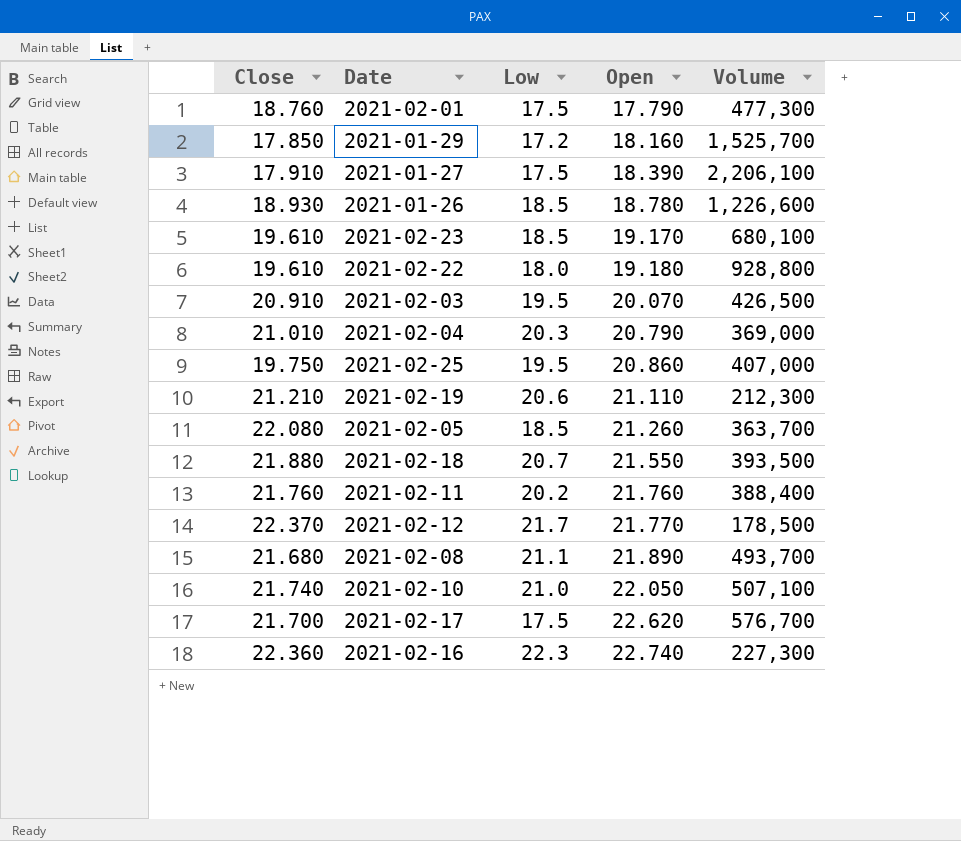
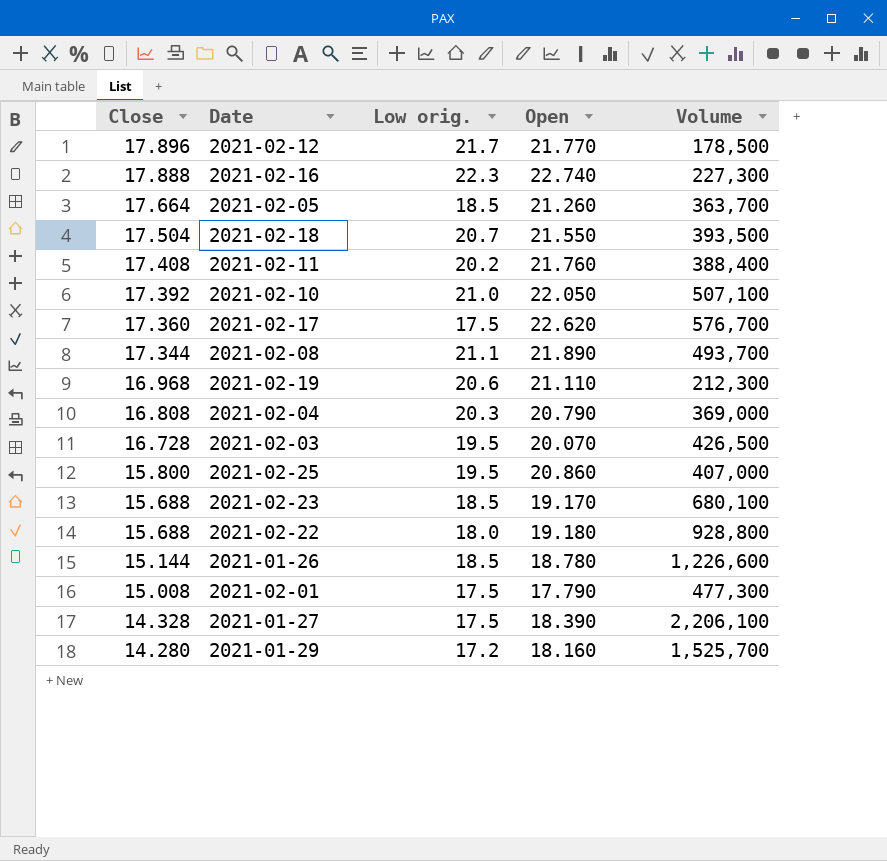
row order: Open ascending -> Close descending
column name: Low -> Low orig.
2021-02-12 | Close: 22.370 -> 17.896
2021-02-16 | Close: 22.360 -> 17.888
2021-02-05 | Close: 22.080 -> 17.664
2021-02-18 | Close: 21.880 -> 17.504
2021-02-11 | Close: 21.760 -> 17.408
2021-02-10 | Close: 21.740 -> 17.392
2021-02-17 | Close: 21.700 -> 17.360
2021-02-08 | Close: 21.680 -> 17.344
2021-02-19 | Close: 21.210 -> 16.968
2021-02-04 | Close: 21.010 -> 16.808
2021-02-03 | Close: 20.910 -> 16.728
2021-02-25 | Close: 19.750 -> 15.800
2021-02-23 | Close: 19.610 -> 15.688
2021-02-22 | Close: 19.610 -> 15.688
2021-01-26 | Close: 18.930 -> 15.144
2021-02-01 | Close: 18.760 -> 15.008
2021-01-27 | Close: 17.910 -> 14.328
2021-01-29 | Close: 17.850 -> 14.280

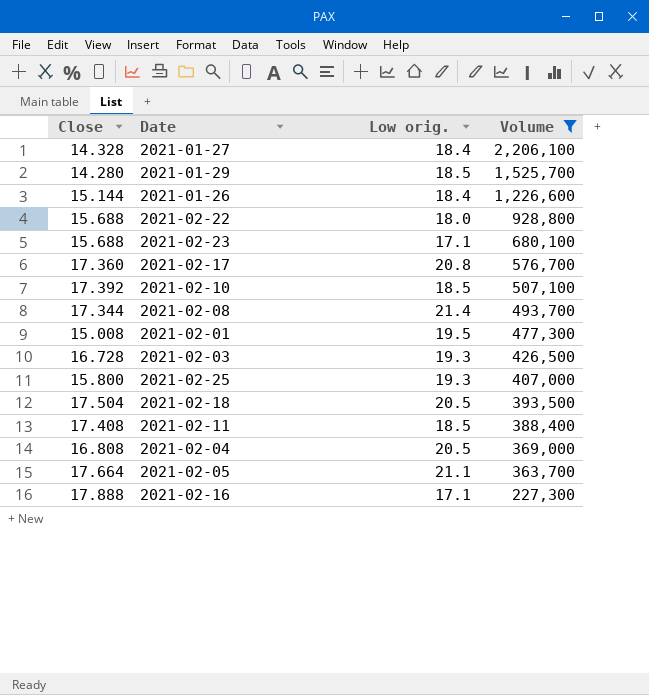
filter: none -> Volume >= 227,300
row order: Close descending -> Volume descending
column Open | position: 4 -> none
2021-01-27 | Low orig.: 17.5 -> 18.4
2021-01-29 | Low orig.: 17.2 -> 18.5
2021-01-26 | Low orig.: 18.5 -> 18.4
2021-02-23 | Low orig.: 18.5 -> 17.1
2021-02-17 | Low orig.: 17.5 -> 20.8
2021-02-10 | Low orig.: 21.0 -> 18.5
2021-02-08 | Low orig.: 21.1 -> 21.4
2021-02-01 | Low orig.: 17.5 -> 19.5
2021-02-03 | Low orig.: 19.5 -> 19.3
2021-02-25 | Low orig.: 19.5 -> 19.3
2021-02-18 | Low orig.: 20.7 -> 20.5
2021-02-11 | Low orig.: 20.2 -> 18.5
2021-02-04 | Low orig.: 20.3 -> 20.5
2021-02-05 | Low orig.: 18.5 -> 21.1
2021-02-16 | Low orig.: 22.3 -> 17.1

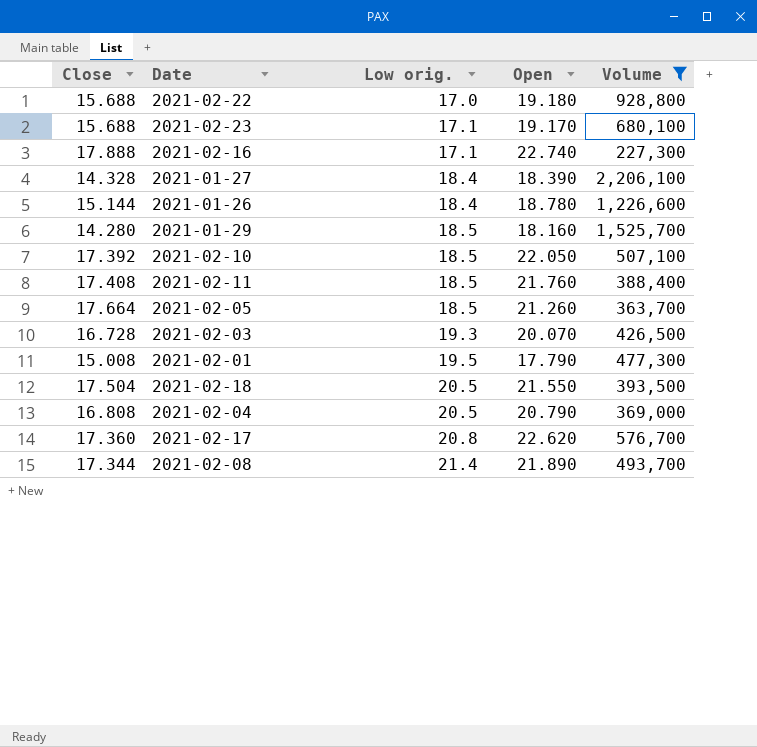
row order: Volume descending -> Low orig. ascending
column Open | position: none -> 4
row 2021-02-25: 15.800 | 19.3 | 407,000 -> none
2021-02-22 | Low orig.: 18.0 -> 17.0
2021-02-05 | Low orig.: 21.1 -> 18.5

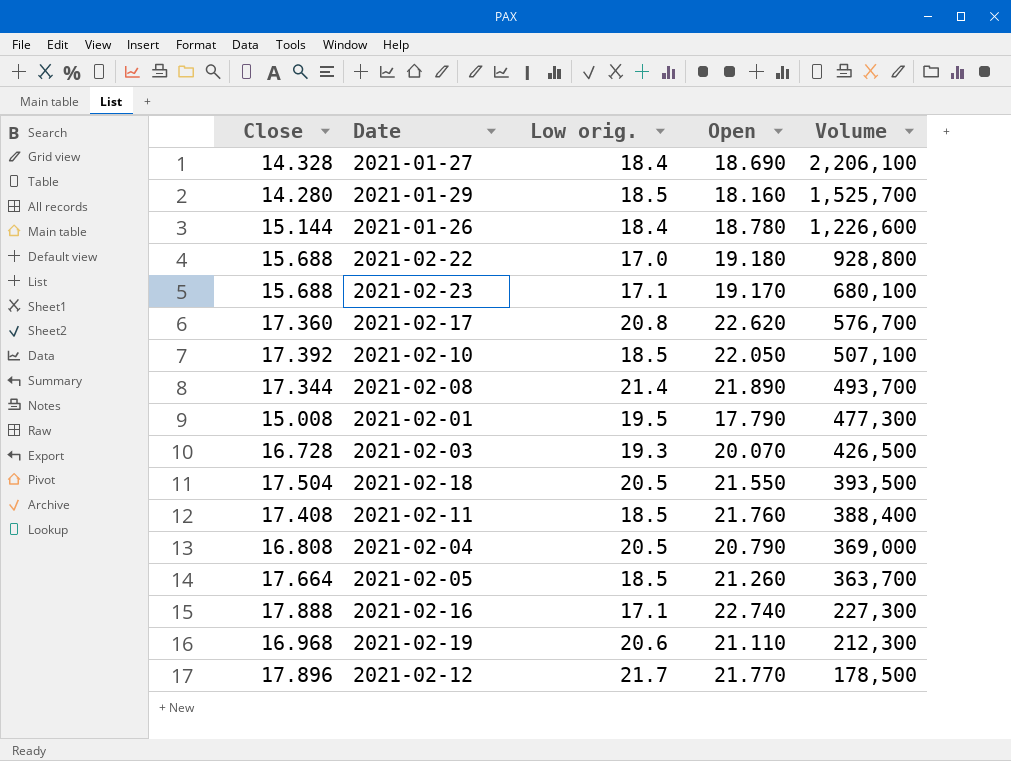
filter: Volume >= 227,300 -> none
row order: Low orig. ascending -> Volume descending
2021-01-27 | Open: 18.390 -> 18.690

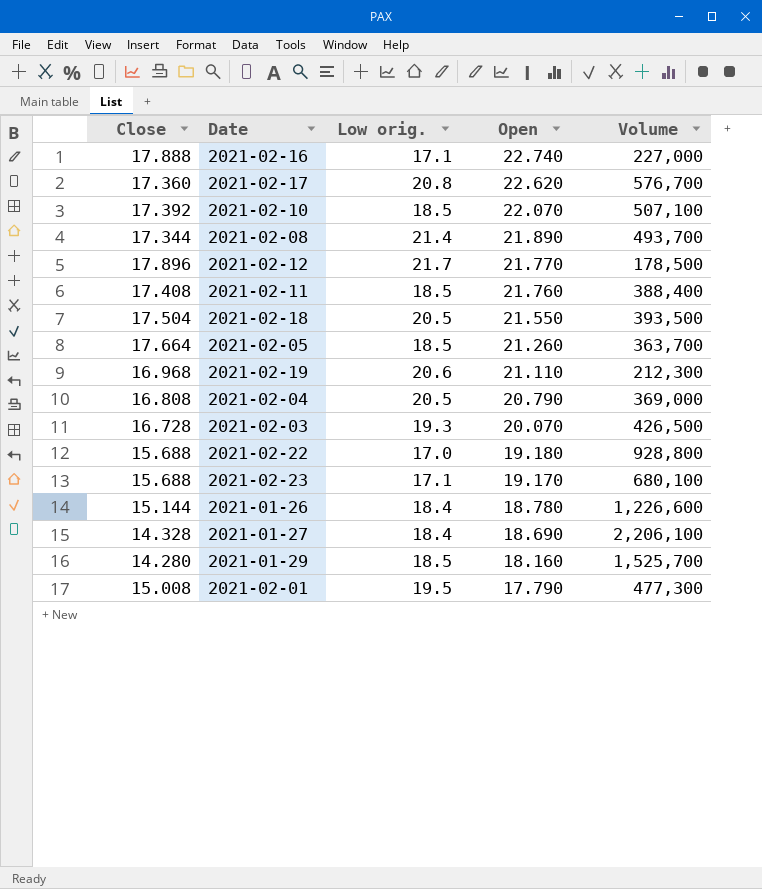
row order: Volume descending -> Open descending
2021-02-16 | Volume: 227,300 -> 227,000
2021-02-10 | Open: 22.050 -> 22.070

